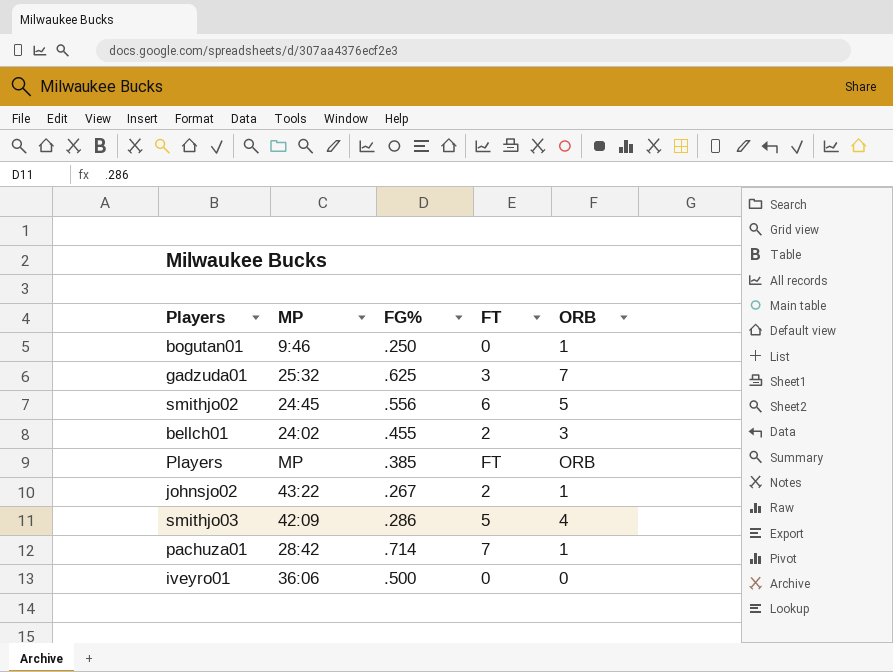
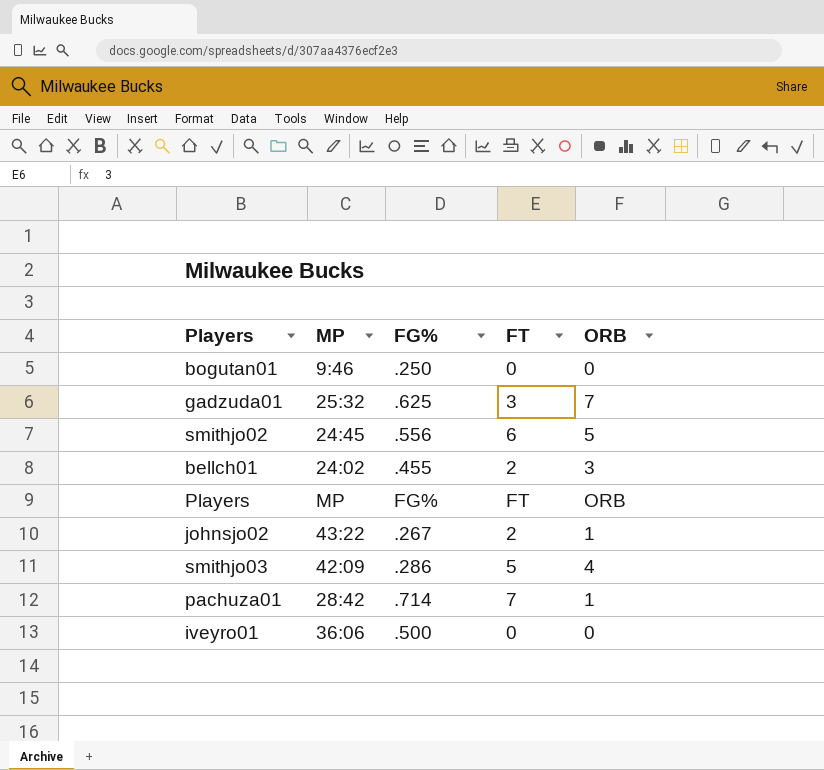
bogutan01 | ORB: 1 -> 0
Players | FG%: .385 -> FG%

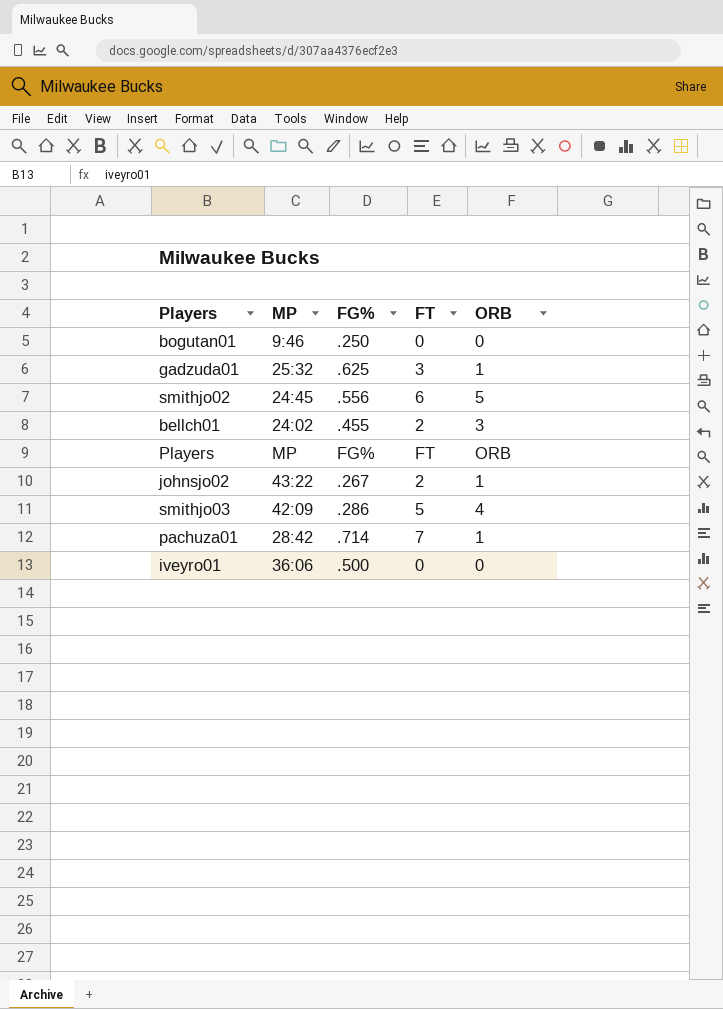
gadzuda01 | ORB: 7 -> 1

